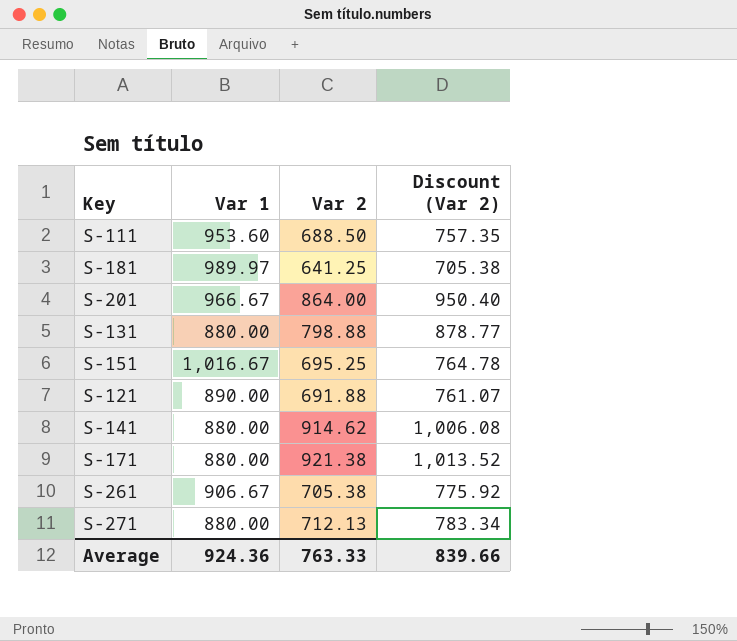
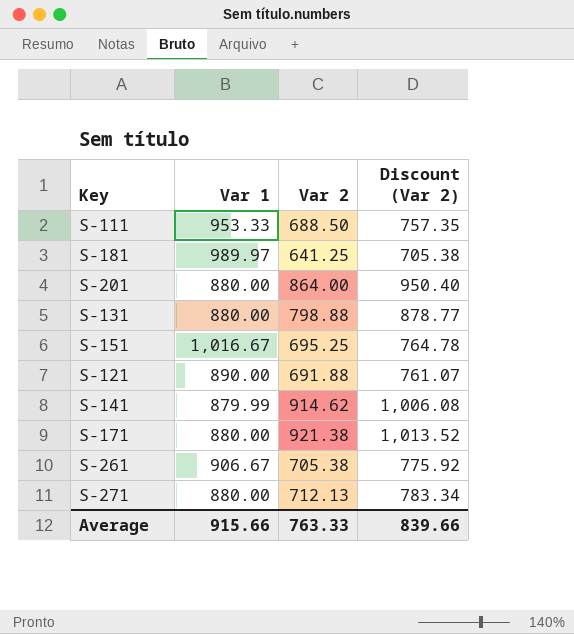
S-111 | Var 1: 953.60 -> 953.33
S-201 | Var 1: 966.67 -> 880.00
S-141 | Var 1: 880.00 -> 879.99
Average | Var 1: 924.36 -> 915.66

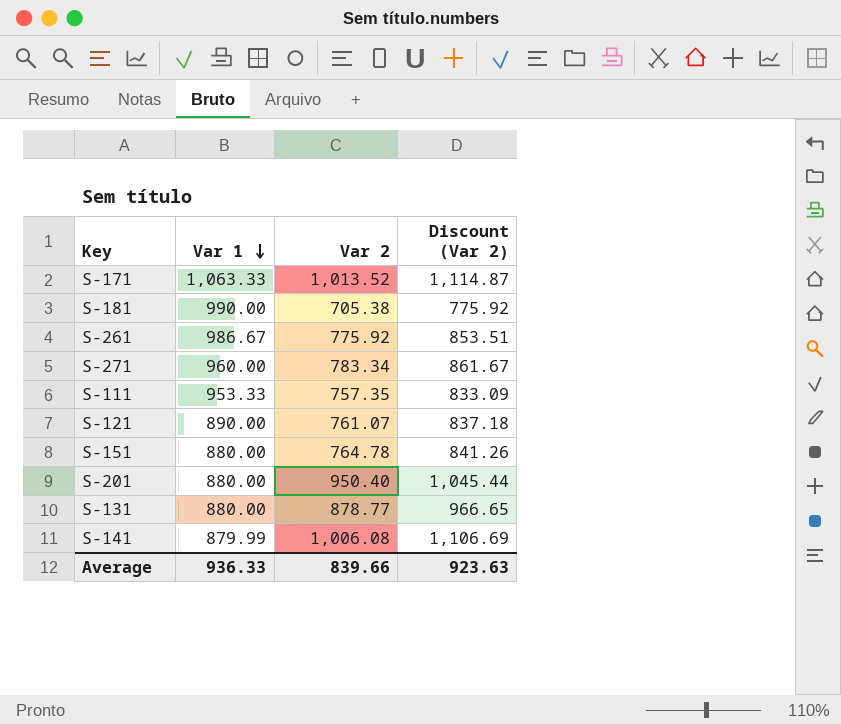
row order: none -> Var 1 descending
S-171 | Var 1: 880.00 -> 1,063.33
S-171 | Var 2: 921.38 -> 1,013.52
S-171 | Discount (Var 2): 1,013.52 -> 1,114.87
S-181 | Var 1: 989.97 -> 990.00
S-181 | Var 2: 641.25 -> 705.38
S-181 | Discount (Var 2): 705.38 -> 775.92
S-261 | Var 1: 906.67 -> 986.67
S-261 | Var 2: 705.38 -> 775.92
S-261 | Discount (Var 2): 775.92 -> 853.51
S-271 | Var 1: 880.00 -> 960.00
S-271 | Var 2: 712.13 -> 783.34
S-271 | Discount (Var 2): 783.34 -> 861.67
S-111 | Var 2: 688.50 -> 757.35
S-111 | Discount (Var 2): 757.35 -> 833.09
S-121 | Var 2: 691.88 -> 761.07
S-121 | Discount (Var 2): 761.07 -> 837.18
S-151 | Var 1: 1,016.67 -> 880.00
S-151 | Var 2: 695.25 -> 764.78
S-151 | Discount (Var 2): 764.78 -> 841.26
S-201 | Var 2: 864.00 -> 950.40
S-201 | Discount (Var 2): 950.40 -> 1,045.44
S-131 | Var 2: 798.88 -> 878.77
S-131 | Discount (Var 2): 878.77 -> 966.65
S-141 | Var 2: 914.62 -> 1,006.08
S-141 | Discount (Var 2): 1,006.08 -> 1,106.69
Average | Var 1: 915.66 -> 936.33
Average | Var 2: 763.33 -> 839.66
Average | Discount (Var 2): 839.66 -> 923.63

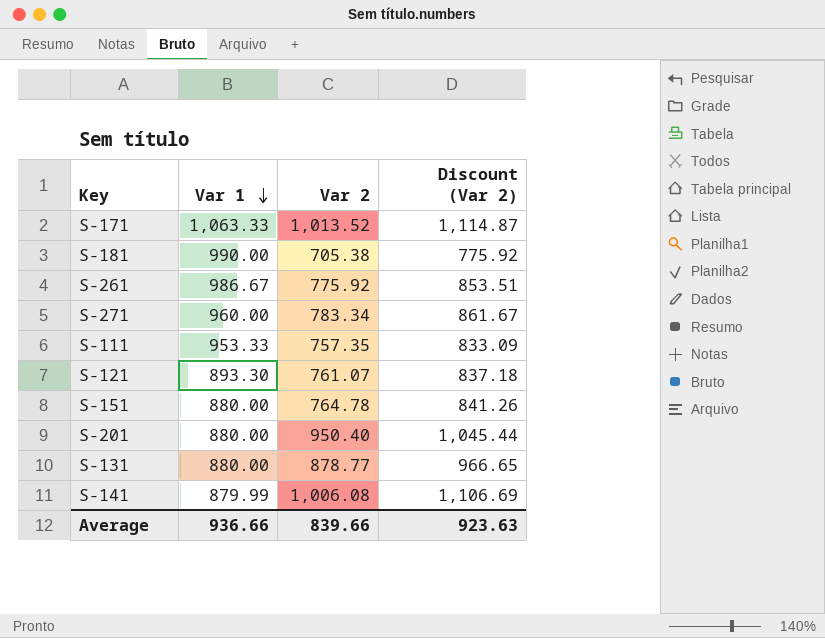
S-121 | Var 1: 890.00 -> 893.30
Average | Var 1: 936.33 -> 936.66

